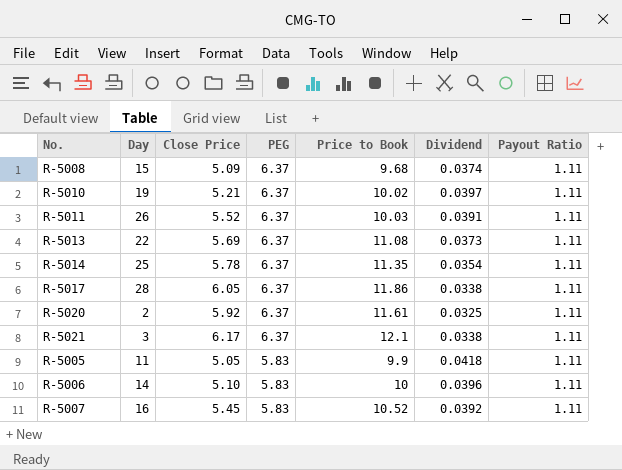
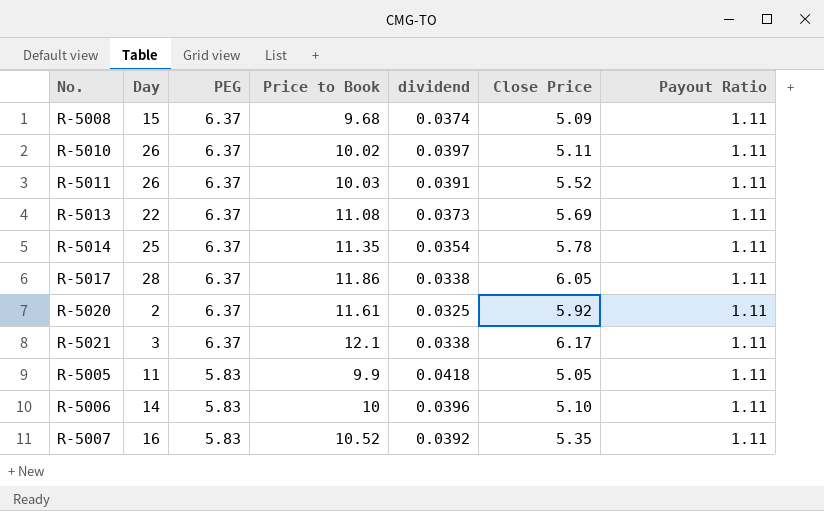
column name: Dividend -> dividend
column Close Price | position: 3 -> 6
R-5010 | Day: 19 -> 26
R-5010 | Close Price: 5.21 -> 5.11
R-5007 | Close Price: 5.45 -> 5.35

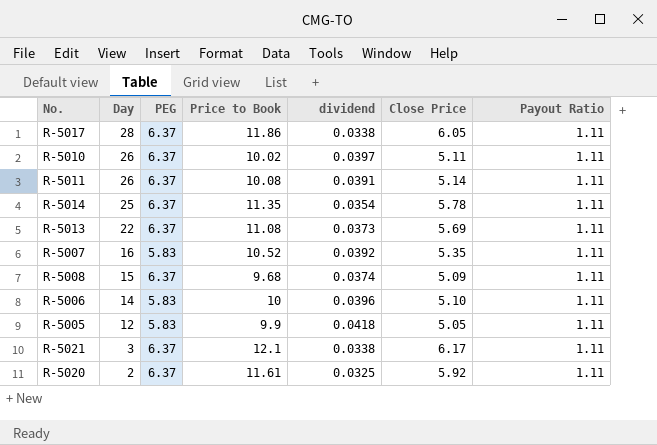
row order: PEG descending -> Day descending
R-5011 | Price to Book: 10.03 -> 10.08
R-5011 | Close Price: 5.52 -> 5.14
R-5005 | Day: 11 -> 12

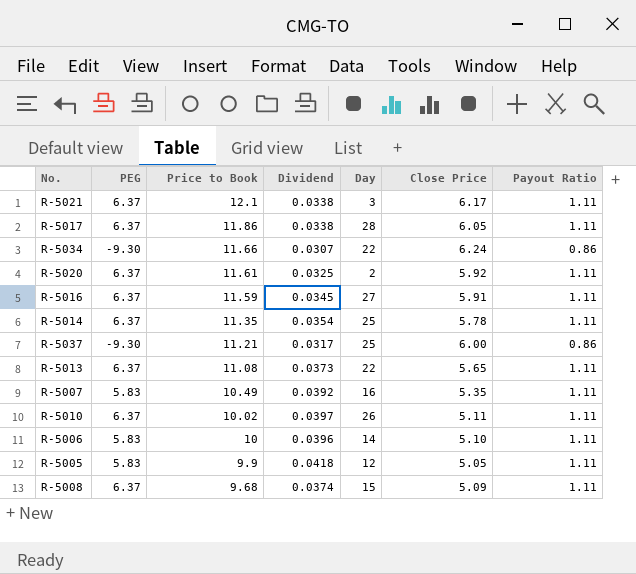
row order: Day descending -> Price to Book descending
column name: dividend -> Dividend
column Day | position: 2 -> 5
row R-5011: 26 | 6.37 | 10.08 | 0.0391 | 5.14 | 1.11 -> none
row R-5034: none -> -9.30 | 11.66 | 0.0307 | 22 | 6.24 | 0.86
row R-5016: none -> 6.37 | 11.59 | 0.0345 | 27 | 5.91 | 1.11
row R-5037: none -> -9.30 | 11.21 | 0.0317 | 25 | 6.00 | 0.86
R-5013 | Close Price: 5.69 -> 5.65
R-5007 | Price to Book: 10.52 -> 10.49

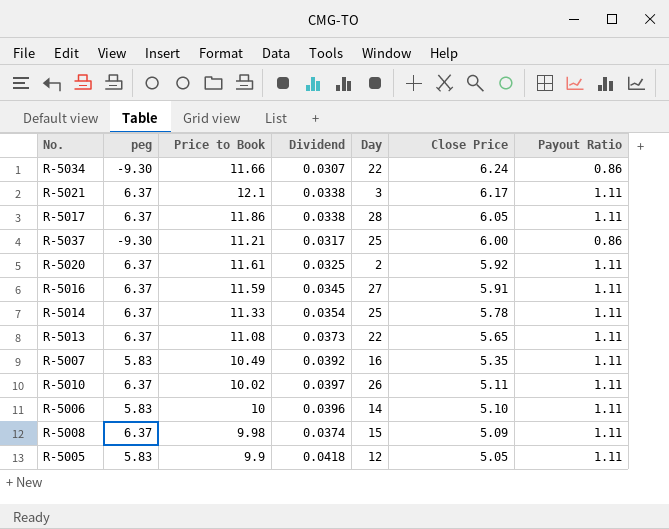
row order: Price to Book descending -> Close Price descending
column name: PEG -> peg
R-5014 | Price to Book: 11.35 -> 11.33
R-5008 | Price to Book: 9.68 -> 9.98

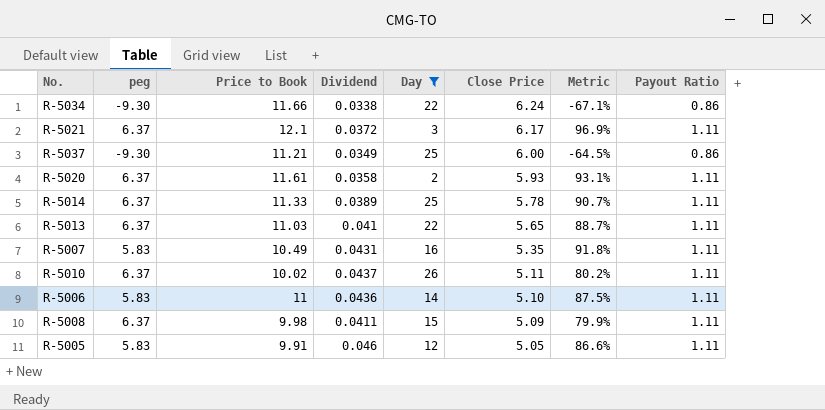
filter: none -> Day <= 26
column Metric | formula: none -> [Close Price] / [peg]
R-5034 | Dividend: 0.0307 -> 0.0338
R-5021 | Dividend: 0.0338 -> 0.0372
R-5037 | Dividend: 0.0317 -> 0.0349
R-5020 | Dividend: 0.0325 -> 0.0358
R-5020 | Close Price: 5.92 -> 5.93
R-5014 | Dividend: 0.0354 -> 0.0389
R-5013 | Price to Book: 11.08 -> 11.03
R-5013 | Dividend: 0.0373 -> 0.041
R-5007 | Dividend: 0.0392 -> 0.0431
R-5010 | Dividend: 0.0397 -> 0.0437
R-5006 | Price to Book: 10 -> 11
R-5006 | Dividend: 0.0396 -> 0.0436
R-5008 | Dividend: 0.0374 -> 0.0411
R-5005 | Price to Book: 9.9 -> 9.91
R-5005 | Dividend: 0.0418 -> 0.046

